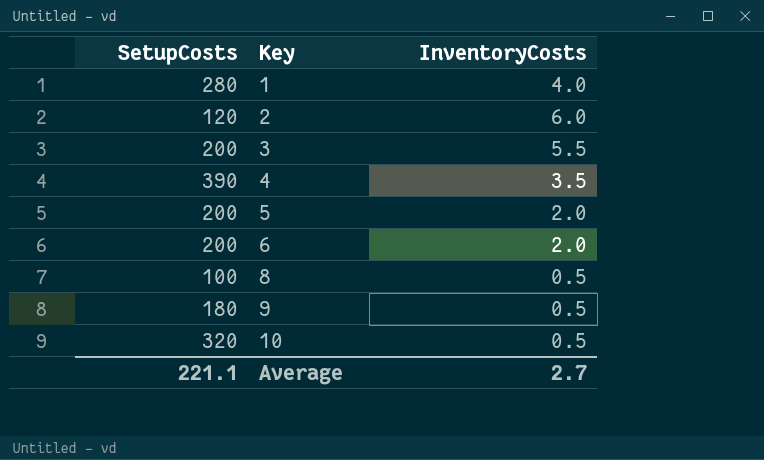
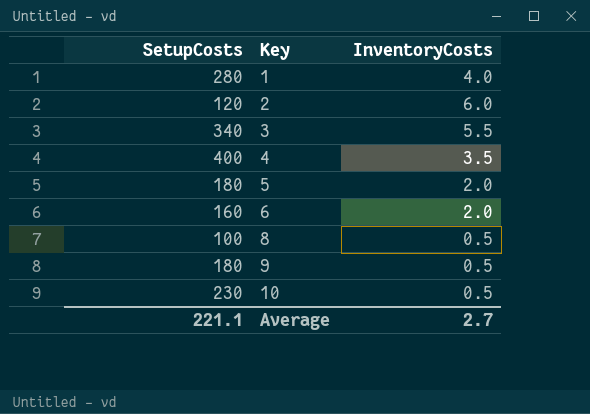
3 | SetupCosts: 200 -> 340
4 | SetupCosts: 390 -> 400
5 | SetupCosts: 200 -> 180
6 | SetupCosts: 200 -> 160
10 | SetupCosts: 320 -> 230

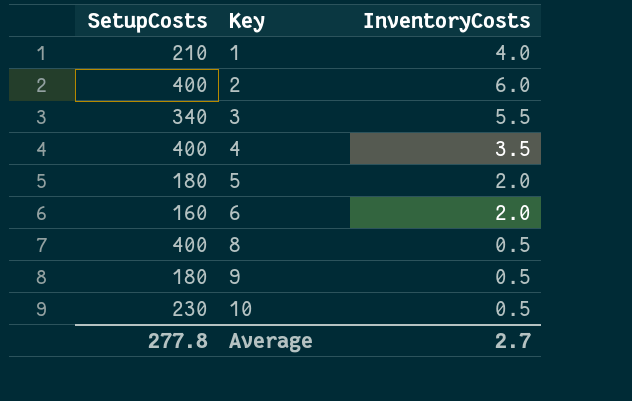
1 | SetupCosts: 280 -> 210
2 | SetupCosts: 120 -> 400
8 | SetupCosts: 100 -> 400
Average | SetupCosts: 221.1 -> 277.8

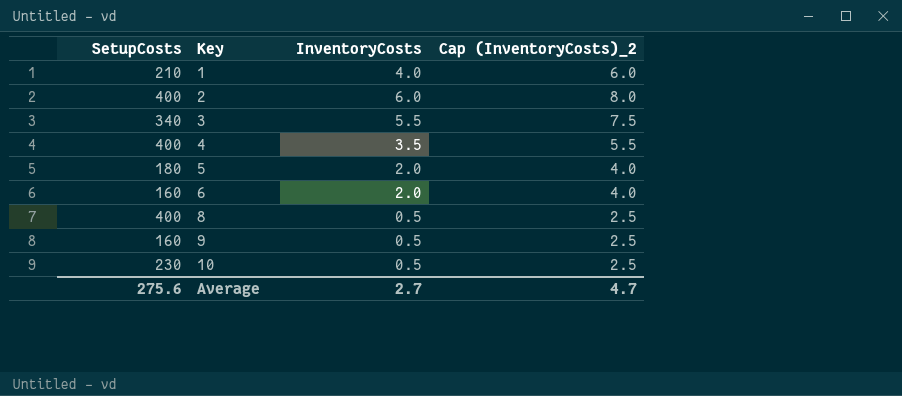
column Cap (InventoryCosts)_2 | formula: none -> [InventoryCosts] + 2
9 | SetupCosts: 180 -> 160
Average | SetupCosts: 277.8 -> 275.6

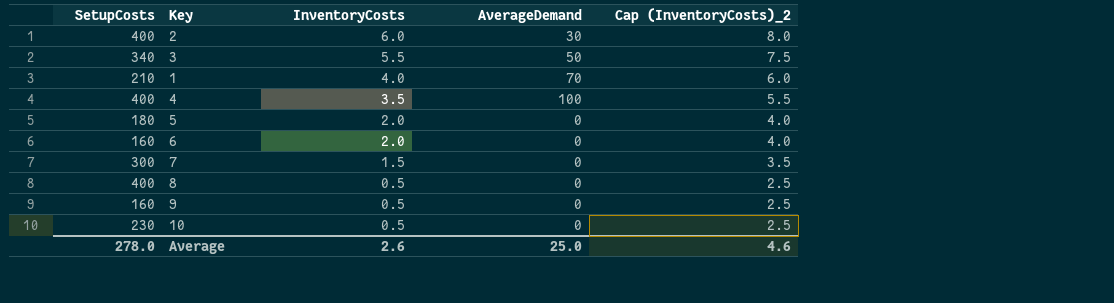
row order: Key ascending -> InventoryCosts descending
column AverageDemand | position: none -> 4
row 7: none -> 300 | 1.5 | 0 | 3.5
Average | SetupCosts: 275.6 -> 278.0
Average | InventoryCosts: 2.7 -> 2.6
Average | Cap (InventoryCosts)_2: 4.7 -> 4.6

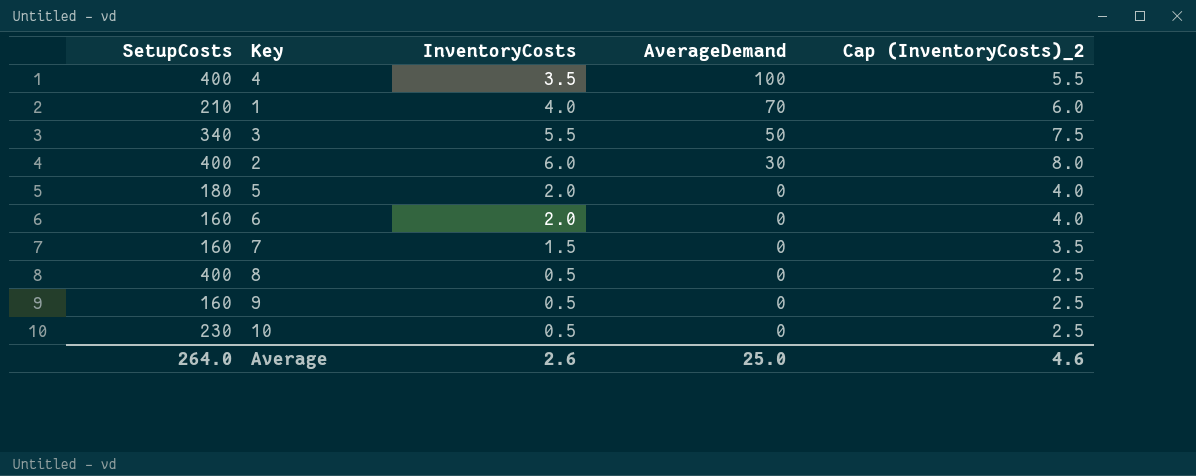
row order: InventoryCosts descending -> AverageDemand descending
7 | SetupCosts: 300 -> 160
Average | SetupCosts: 278.0 -> 264.0

